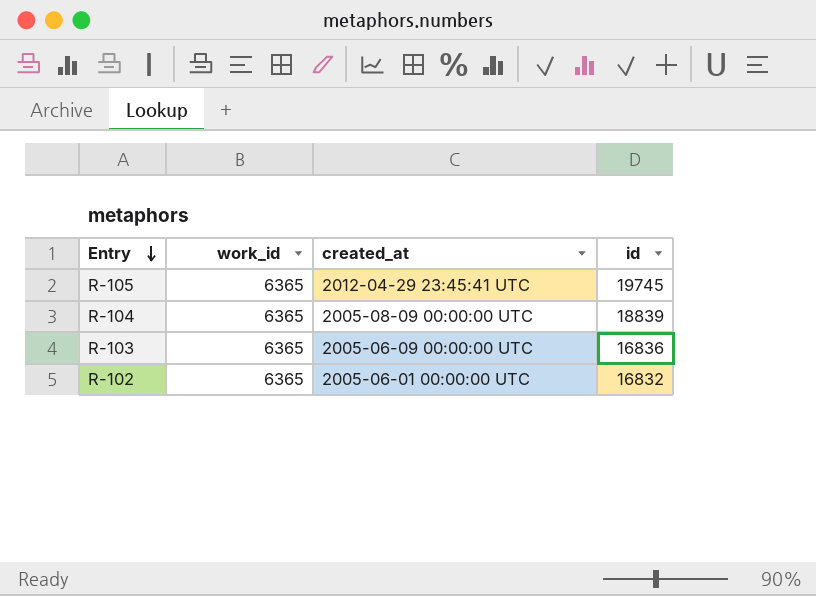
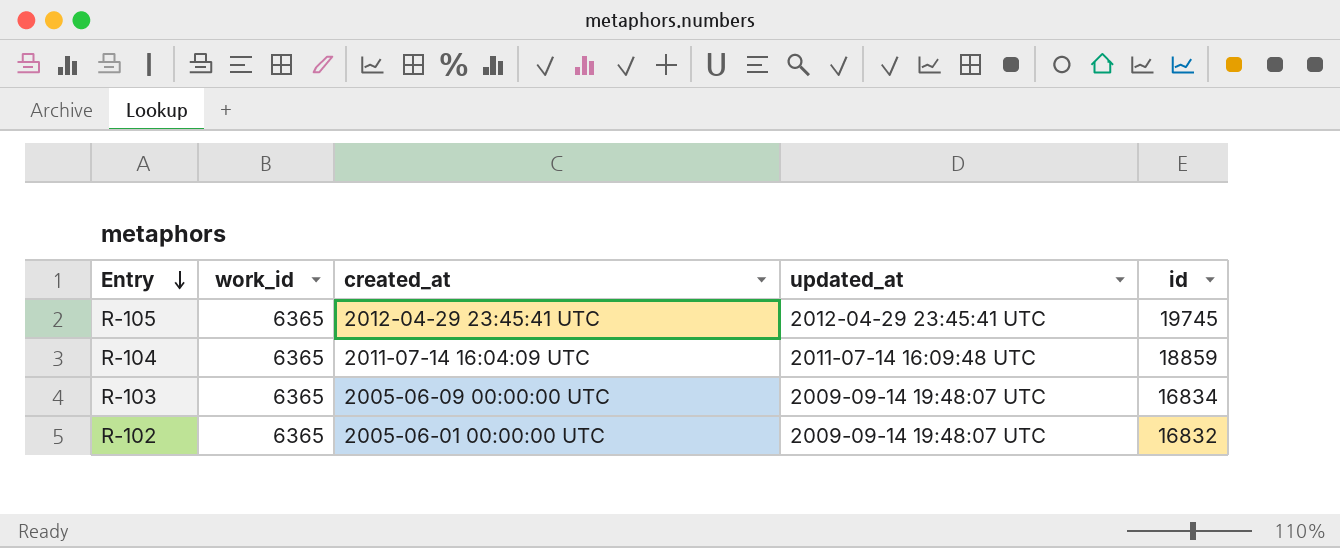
column updated_at | position: none -> 4
R-104 | created_at: 2005-08-09 00:00:00 UTC -> 2011-07-14 16:04:09 UTC
R-104 | id: 18839 -> 18859
R-103 | id: 16836 -> 16834

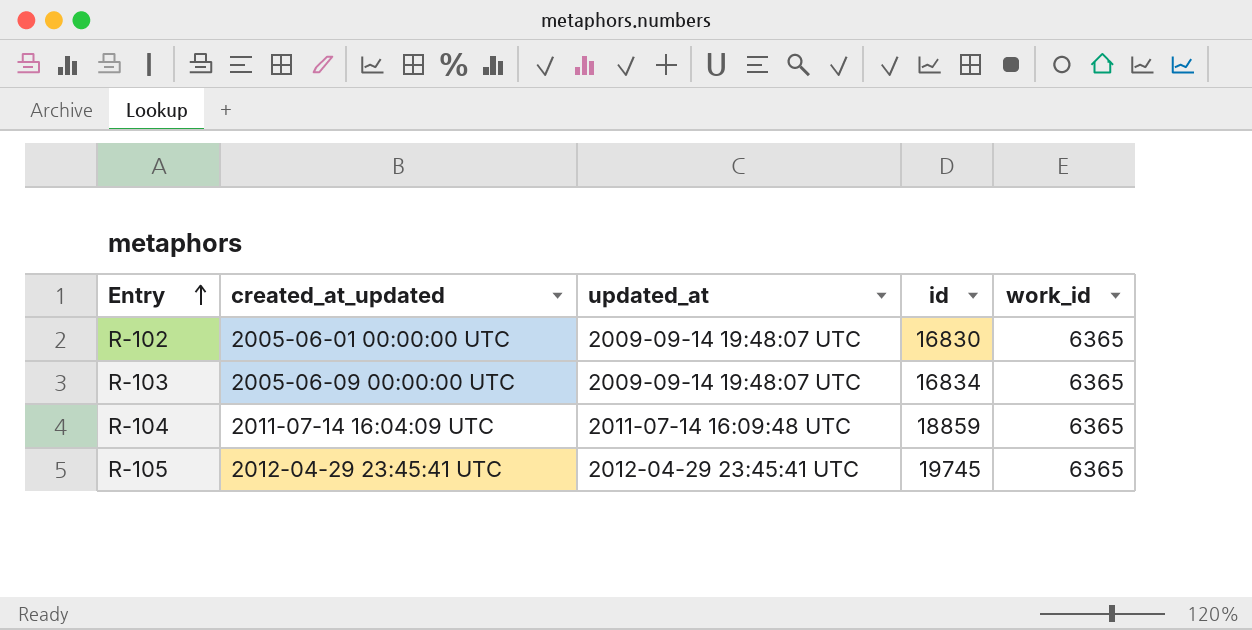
row order: Entry descending -> Entry ascending
column name: created_at -> created_at_updated
column work_id | position: 2 -> 5
R-102 | id: 16832 -> 16830

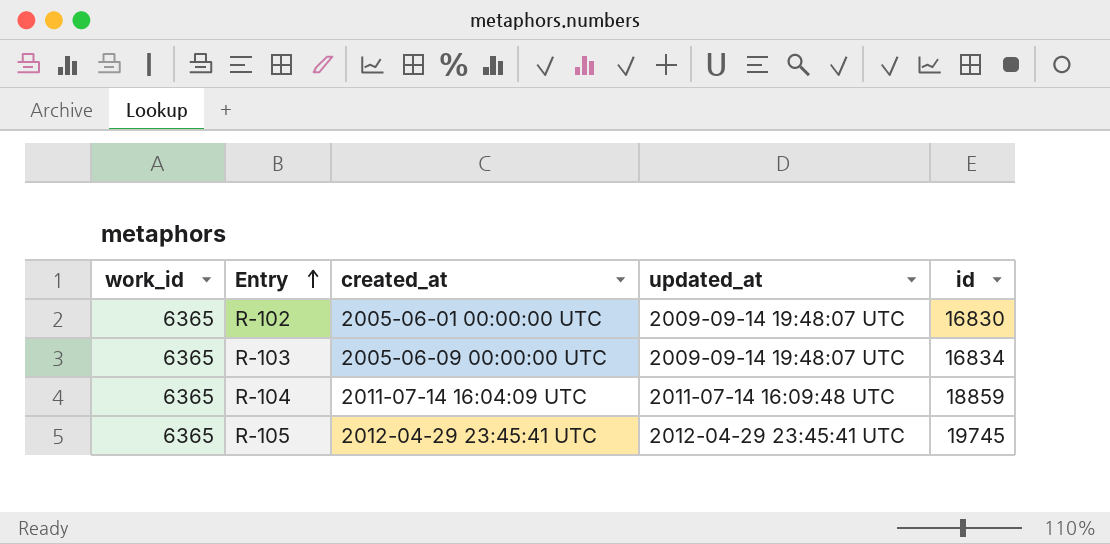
column work_id | position: 5 -> 1
column name: created_at_updated -> created_at

